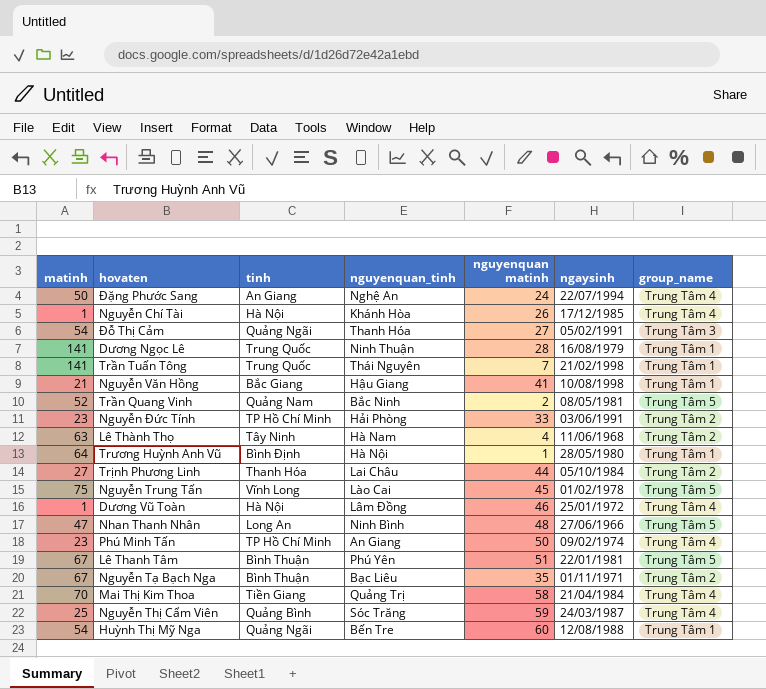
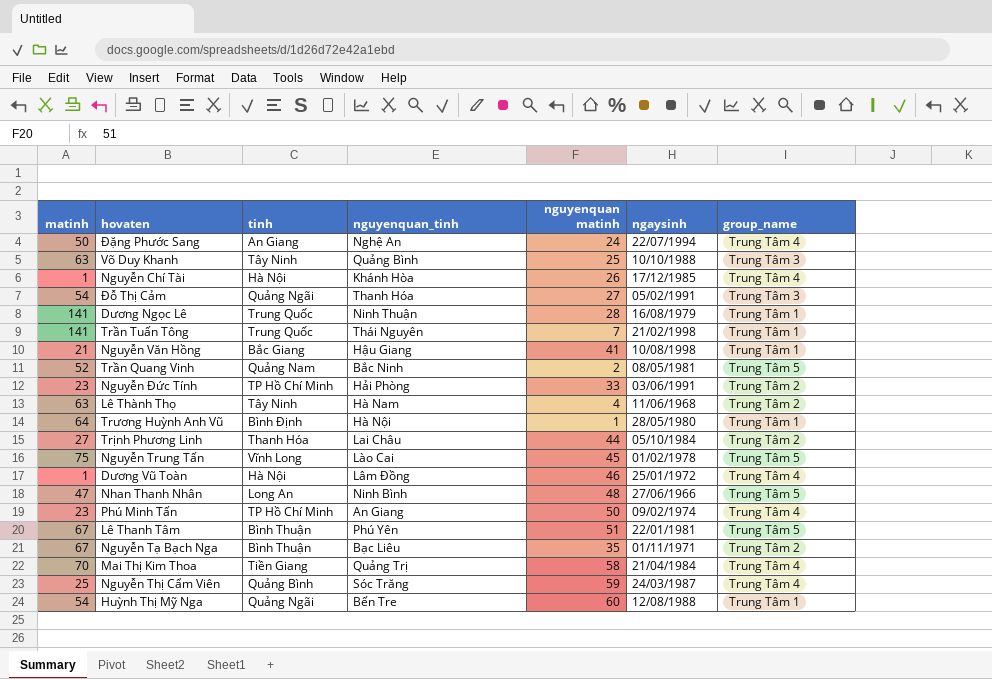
row Võ Duy Khanh: none -> 63 | Tây Ninh | Quảng Bình | 25 | 10/10/1988 | Trung Tâm 3

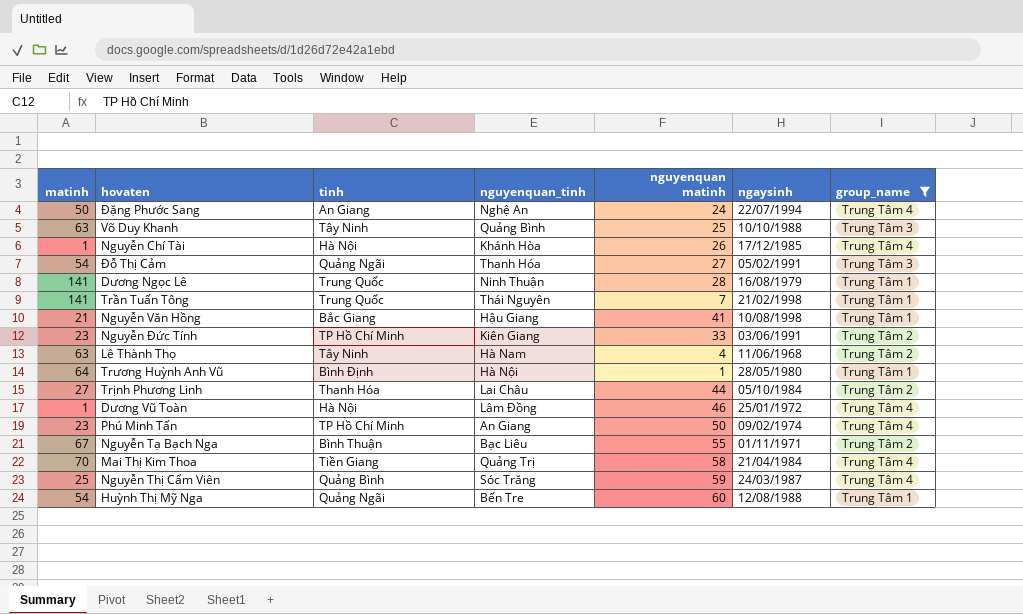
filter: none -> group_name != Trung Tâm 5
Nguyễn Đức Tính | nguyenquan_tinh: Hải Phòng -> Kiên Giang
Nguyễn Tạ Bạch Nga | nguyenquan matinh: 35 -> 55

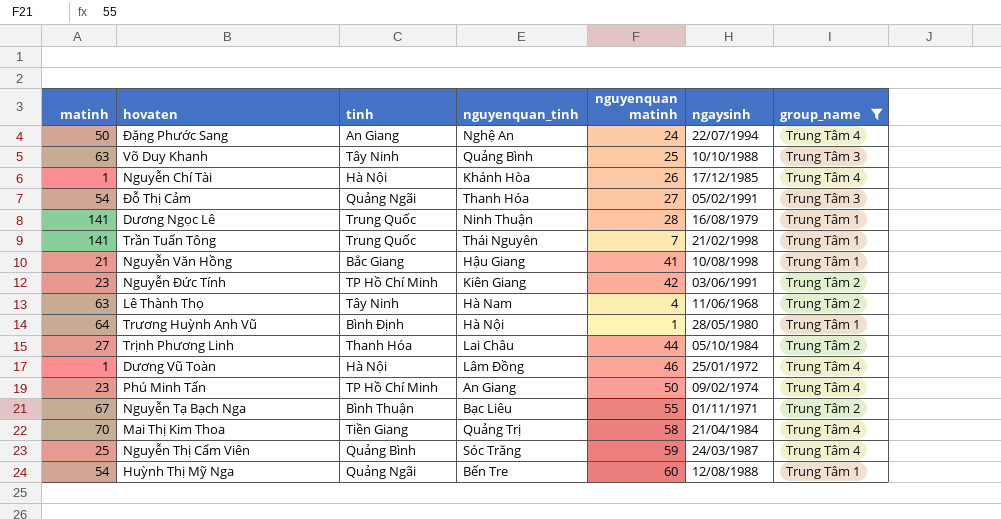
Nguyễn Đức Tính | nguyenquan matinh: 33 -> 42

